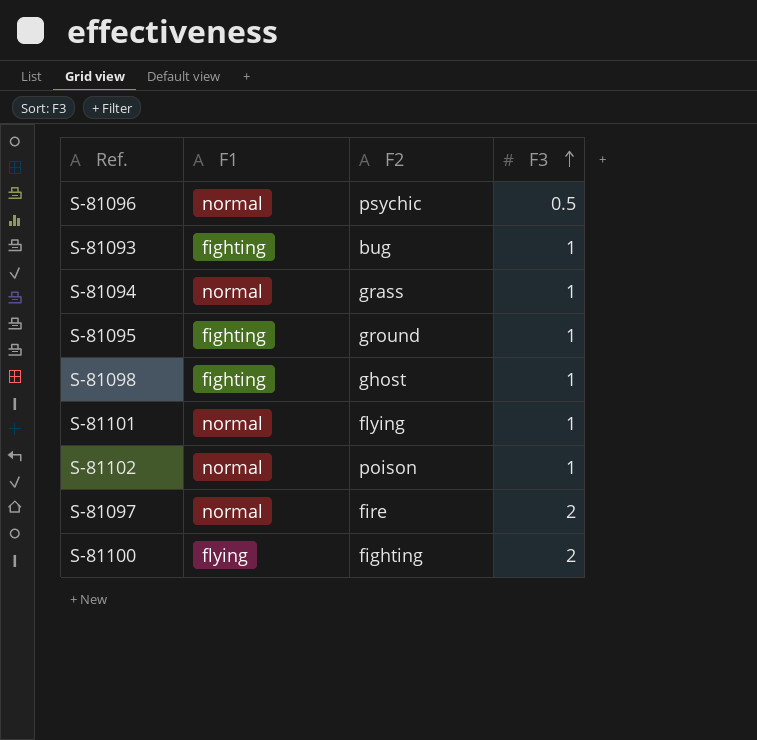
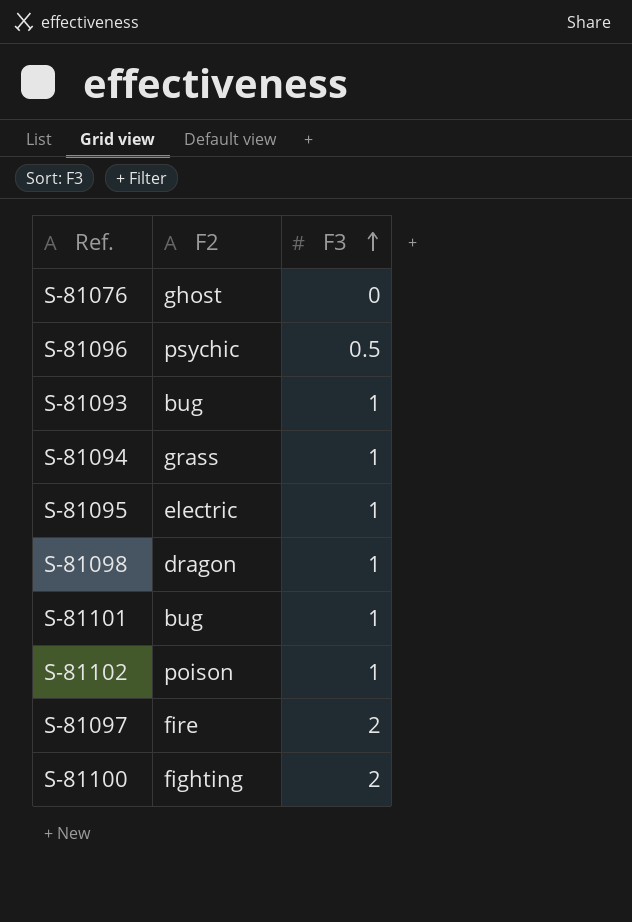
column F1 | position: 2 -> none
row S-81076: none -> ghost | 0
S-81095 | F2: ground -> electric
S-81098 | F2: ghost -> dragon
S-81101 | F2: flying -> bug

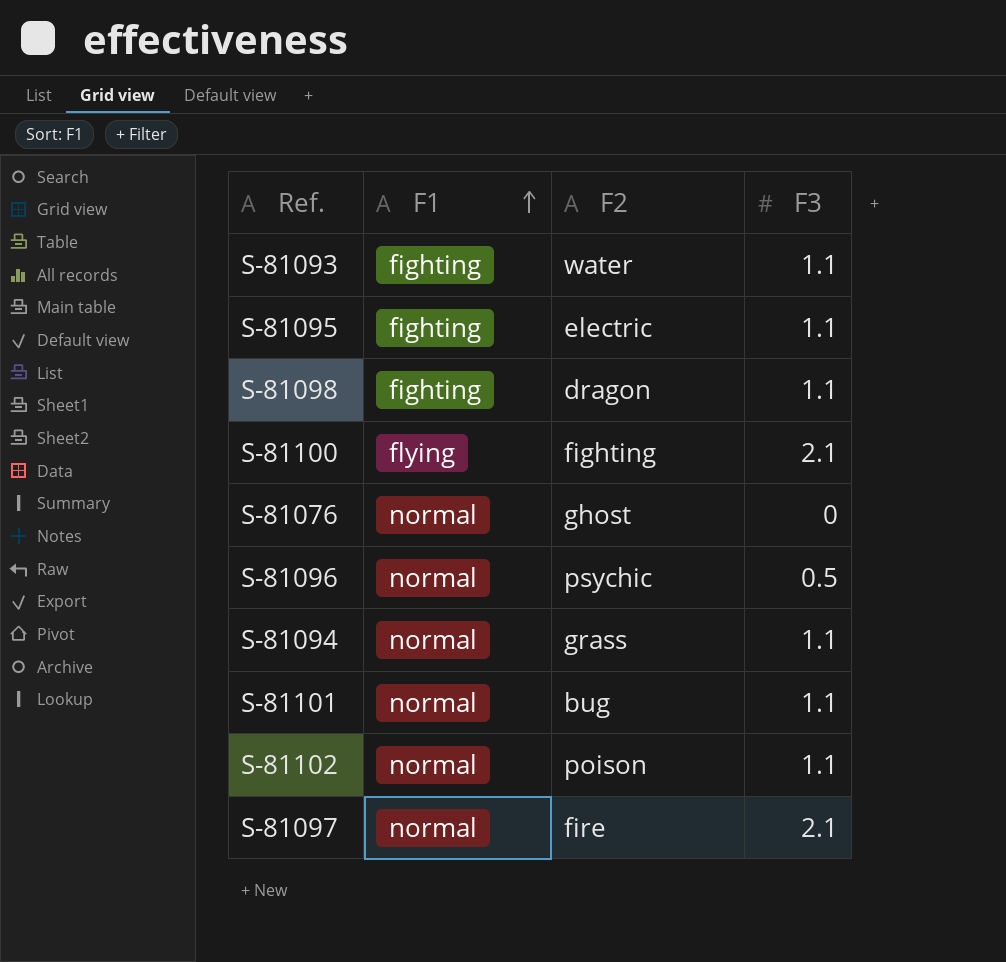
row order: F3 ascending -> F1 ascending
column F1 | position: none -> 2
S-81093 | F2: bug -> water
S-81093 | F3: 1 -> 1.1
S-81095 | F3: 1 -> 1.1
S-81098 | F3: 1 -> 1.1
S-81100 | F3: 2 -> 2.1
S-81094 | F3: 1 -> 1.1
S-81101 | F3: 1 -> 1.1
S-81102 | F3: 1 -> 1.1
S-81097 | F3: 2 -> 2.1

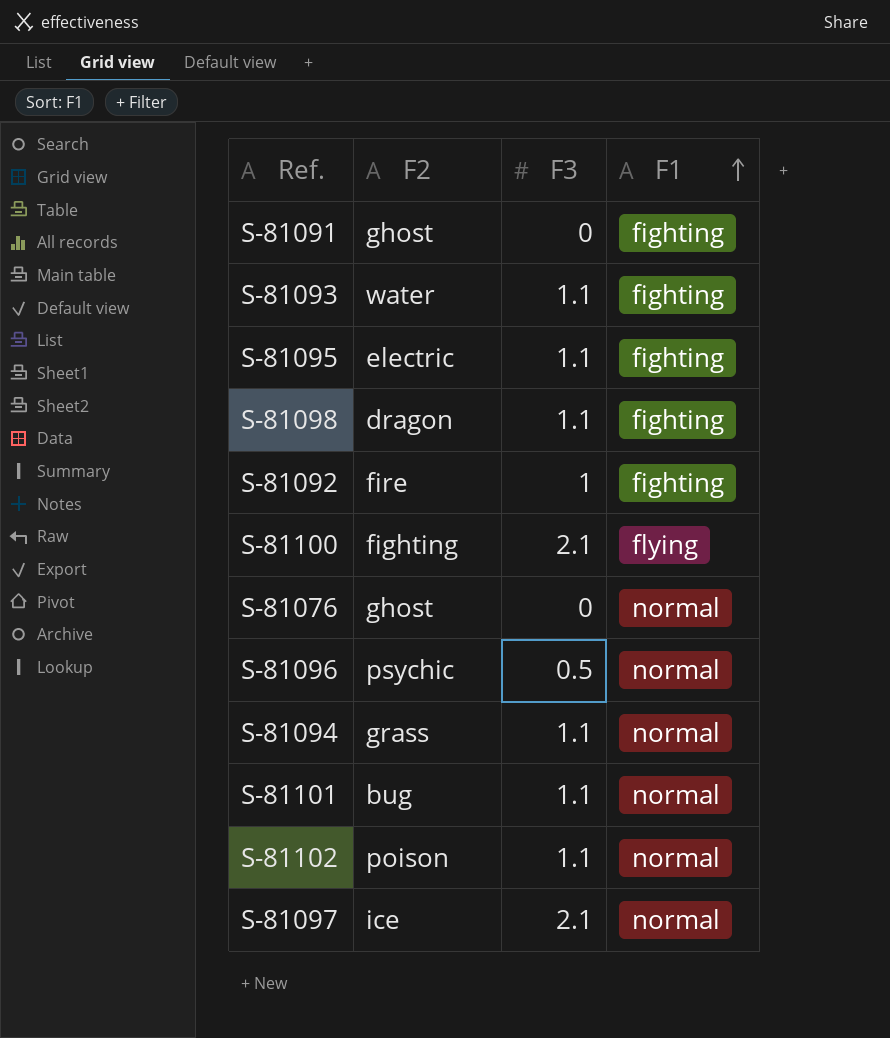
column F1 | position: 2 -> 4
row S-81091: none -> ghost | 0 | fighting
row S-81092: none -> fire | 1 | fighting
S-81097 | F2: fire -> ice

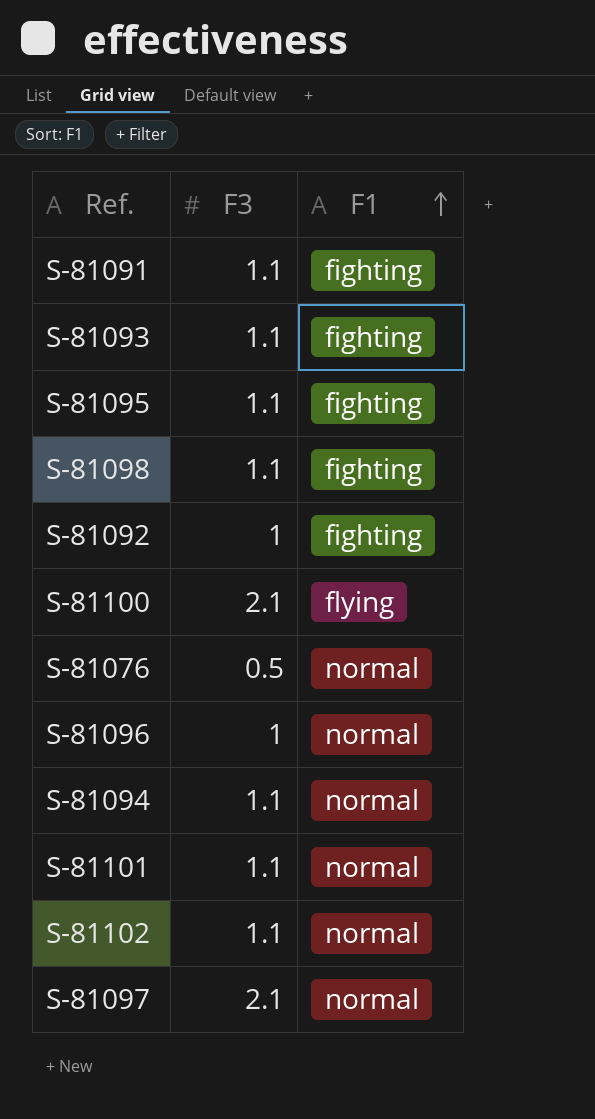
column F2 | position: 2 -> none
S-81091 | F3: 0 -> 1.1
S-81076 | F3: 0 -> 0.5
S-81096 | F3: 0.5 -> 1

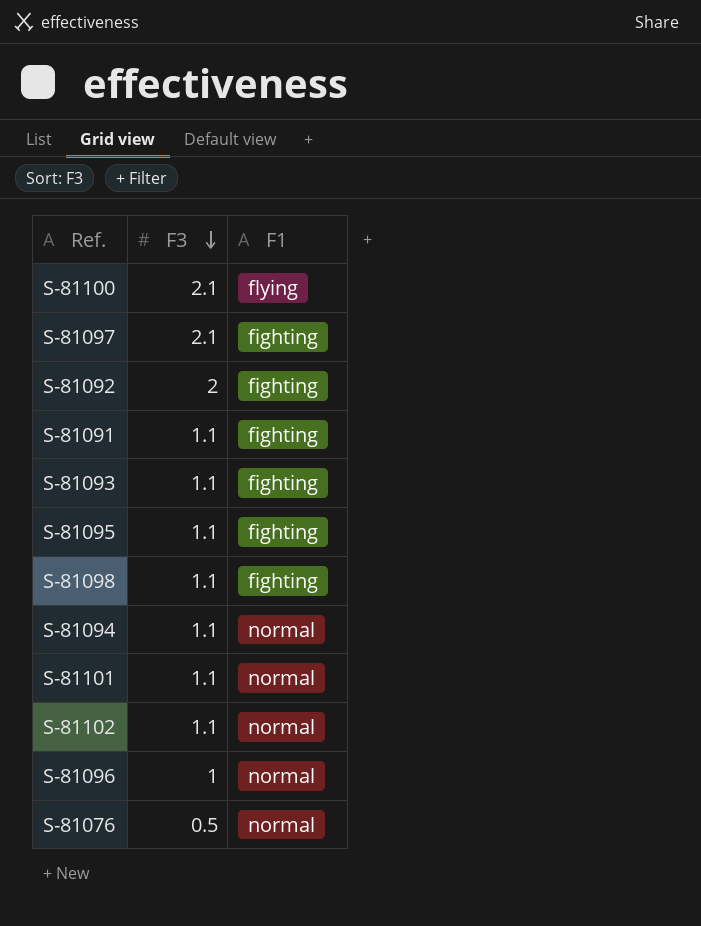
row order: F1 ascending -> F3 descending
S-81097 | F1: normal -> fighting
S-81092 | F3: 1 -> 2

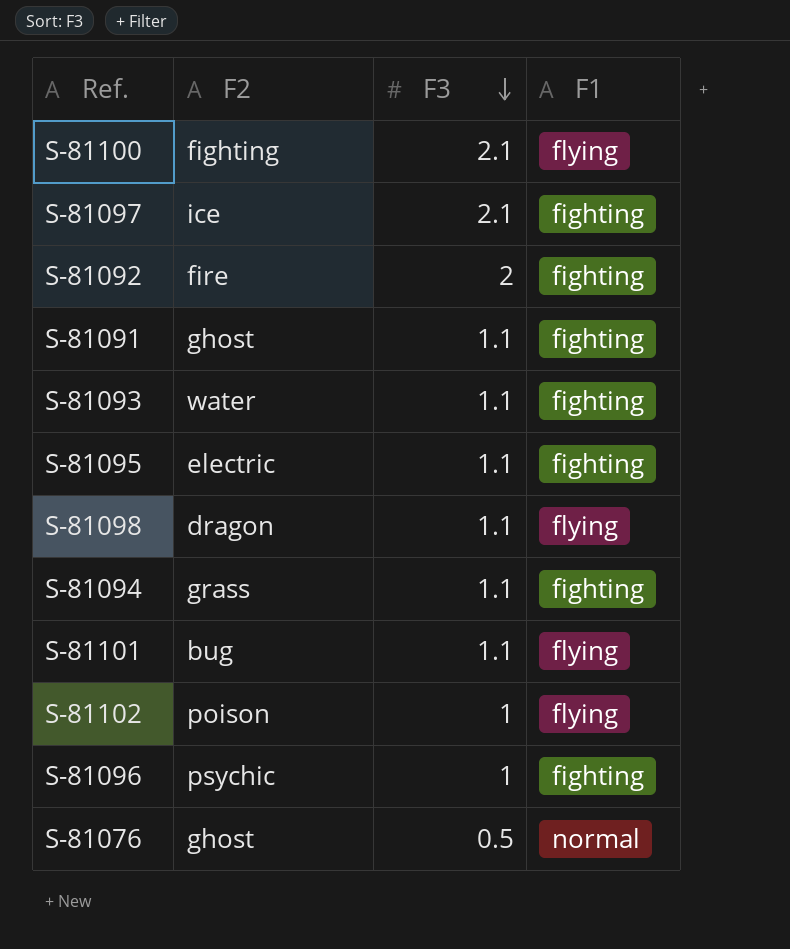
column F2 | position: none -> 2
S-81098 | F1: fighting -> flying
S-81094 | F1: normal -> fighting
S-81101 | F1: normal -> flying
S-81102 | F3: 1.1 -> 1
S-81102 | F1: normal -> flying
S-81096 | F1: normal -> fighting

